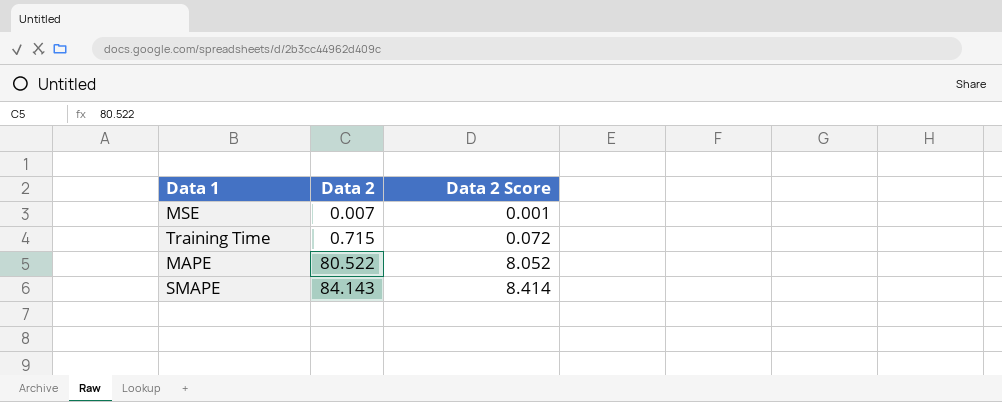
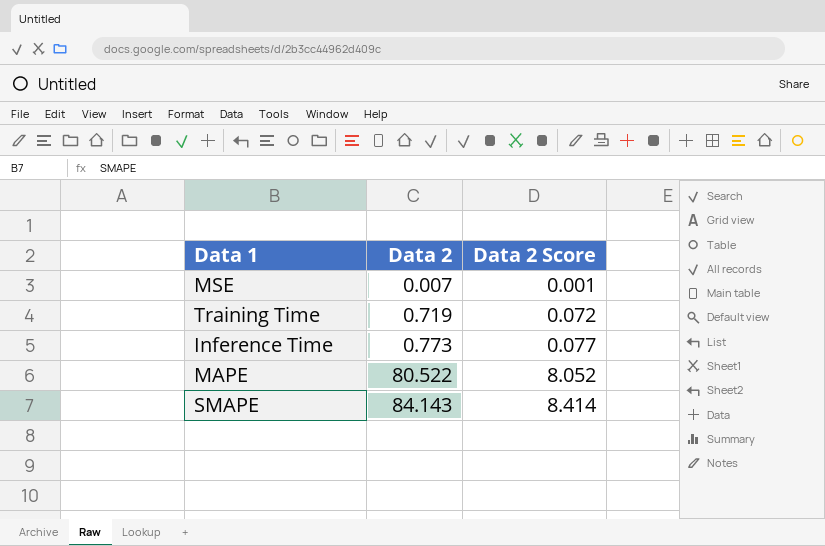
Training Time | Data 2: 0.715 -> 0.719
row Inference Time: none -> 0.773 | 0.077

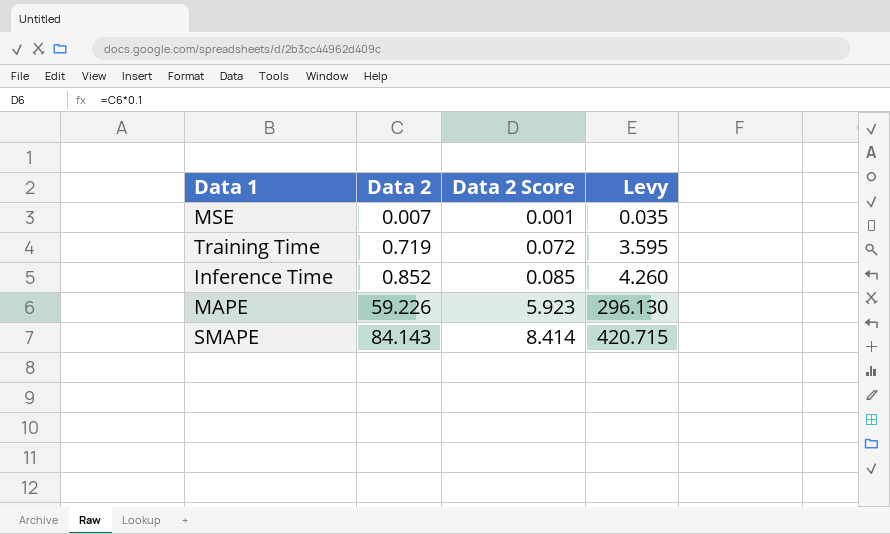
column Levy | formula: none -> [Data 2] * 5
Inference Time | Data 2: 0.773 -> 0.852
Inference Time | Data 2 Score: 0.077 -> 0.085
MAPE | Data 2: 80.522 -> 59.226
MAPE | Data 2 Score: 8.052 -> 5.923

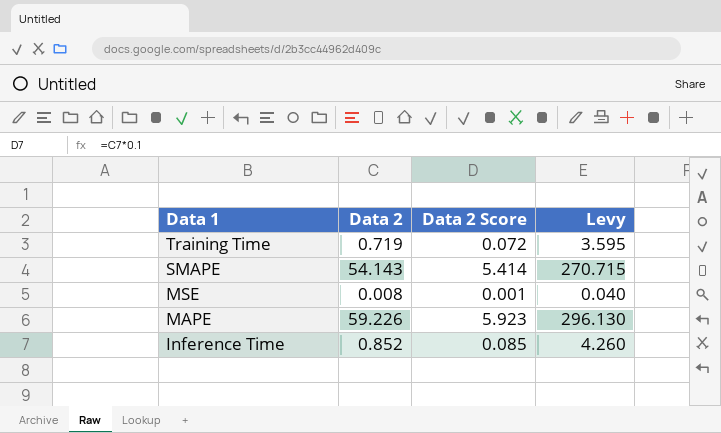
row order: Data 2 ascending -> Data 1 descending
SMAPE | Data 2: 84.143 -> 54.143
SMAPE | Data 2 Score: 8.414 -> 5.414
SMAPE | Levy: 420.715 -> 270.715
MSE | Data 2: 0.007 -> 0.008
MSE | Levy: 0.035 -> 0.040

